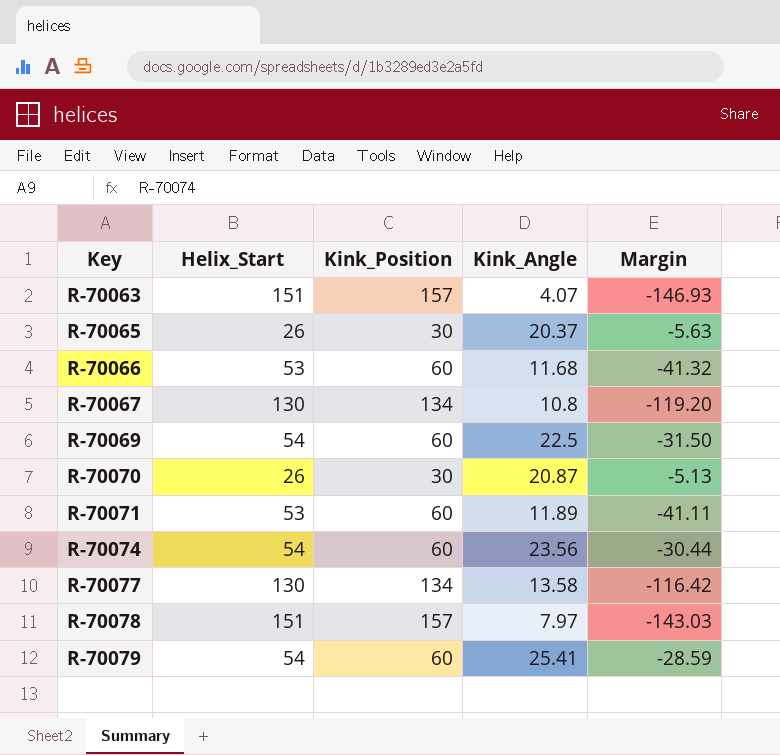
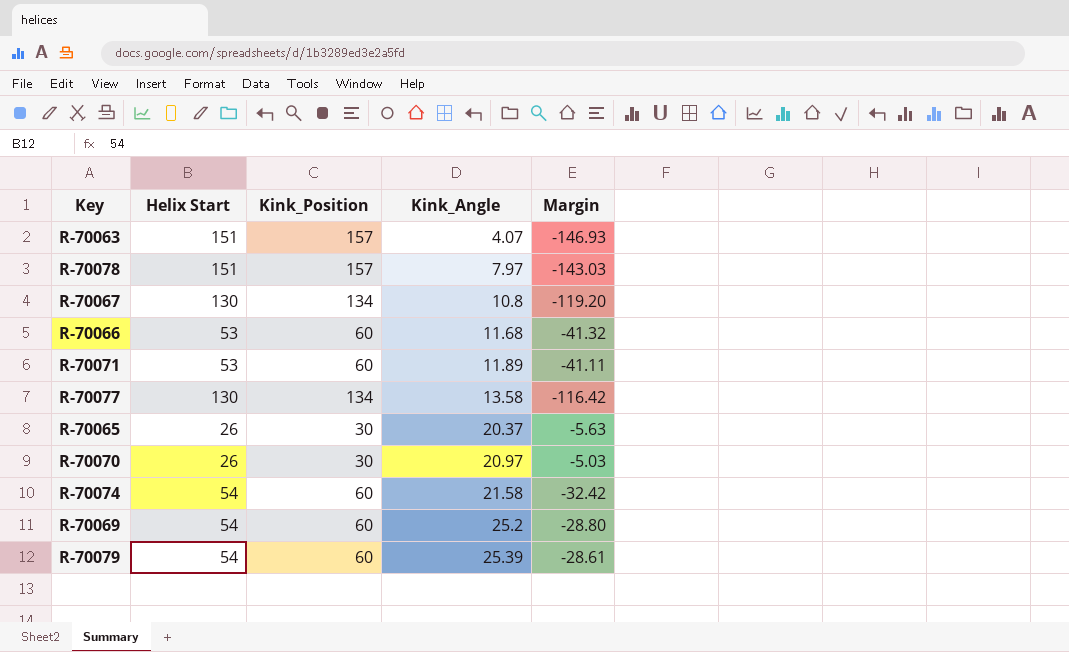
row order: Key ascending -> Kink_Angle ascending
column name: Helix_Start -> Helix Start
R-70070 | Kink_Angle: 20.87 -> 20.97
R-70070 | Margin: -5.13 -> -5.03
R-70074 | Kink_Angle: 23.56 -> 21.58
R-70074 | Margin: -30.44 -> -32.42
R-70069 | Kink_Angle: 22.5 -> 25.2
R-70069 | Margin: -31.50 -> -28.80
R-70079 | Kink_Angle: 25.41 -> 25.39
R-70079 | Margin: -28.59 -> -28.61

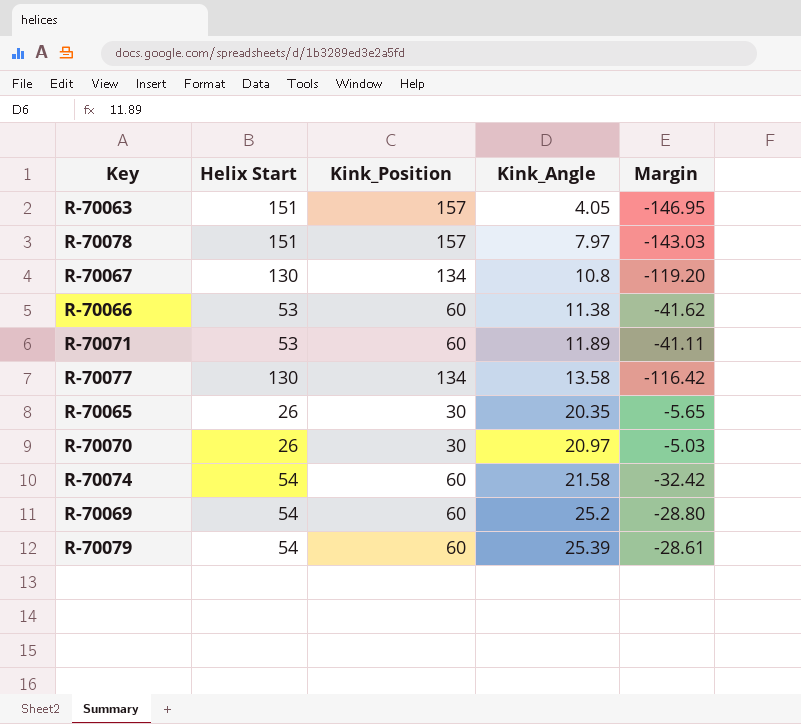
R-70063 | Kink_Angle: 4.07 -> 4.05
R-70063 | Margin: -146.93 -> -146.95
R-70066 | Kink_Angle: 11.68 -> 11.38
R-70066 | Margin: -41.32 -> -41.62
R-70065 | Kink_Angle: 20.37 -> 20.35
R-70065 | Margin: -5.63 -> -5.65

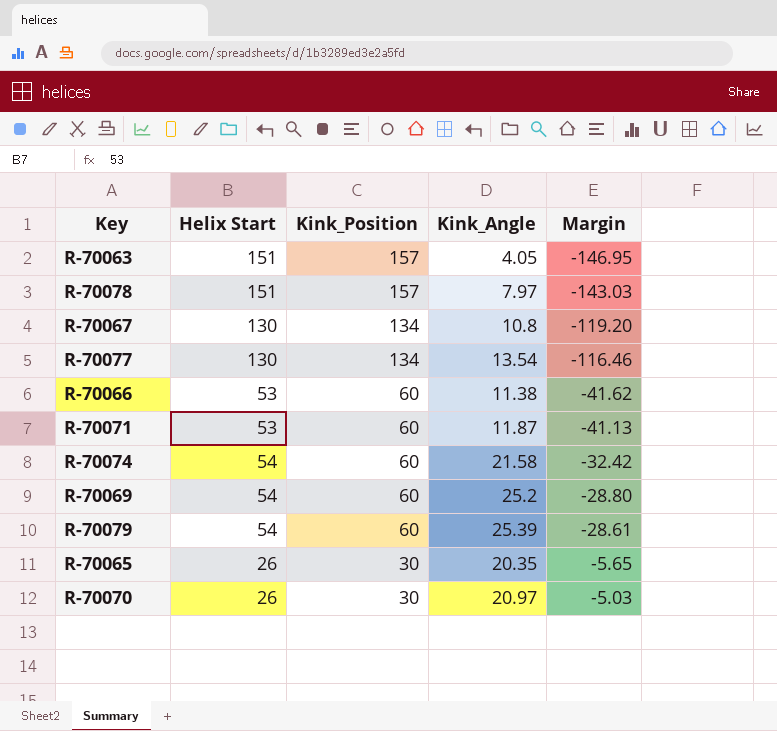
row order: Kink_Angle ascending -> Kink_Position descending
R-70077 | Kink_Angle: 13.58 -> 13.54
R-70077 | Margin: -116.42 -> -116.46
R-70071 | Kink_Angle: 11.89 -> 11.87
R-70071 | Margin: -41.11 -> -41.13

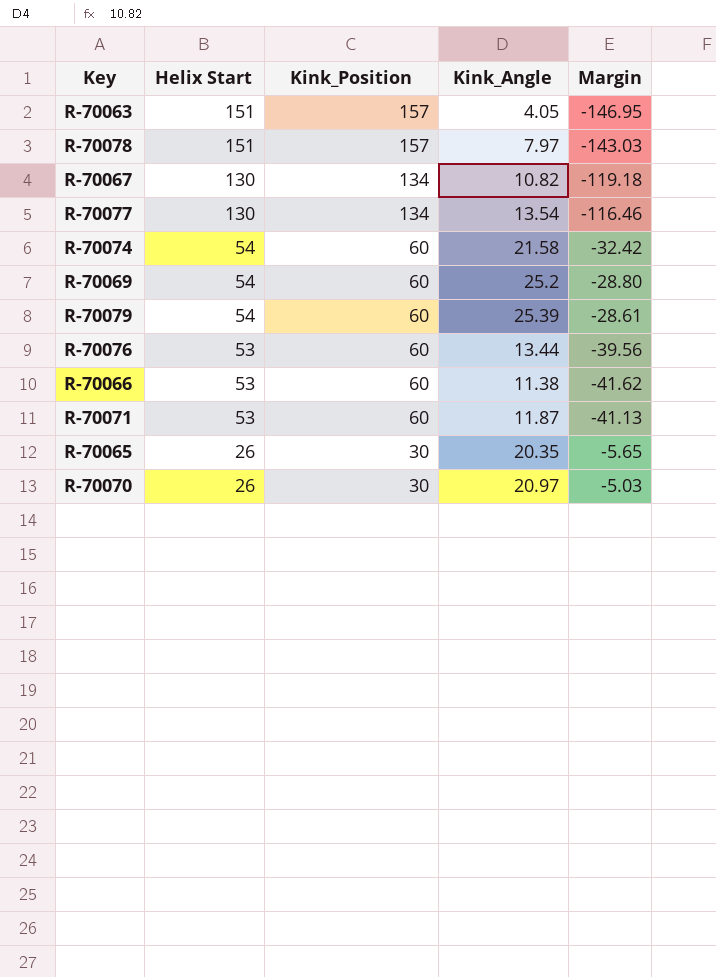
row order: Kink_Position descending -> Helix Start descending
R-70067 | Kink_Angle: 10.8 -> 10.82
R-70067 | Margin: -119.20 -> -119.18
row R-70076: none -> 53 | 60 | 13.44 | -39.56

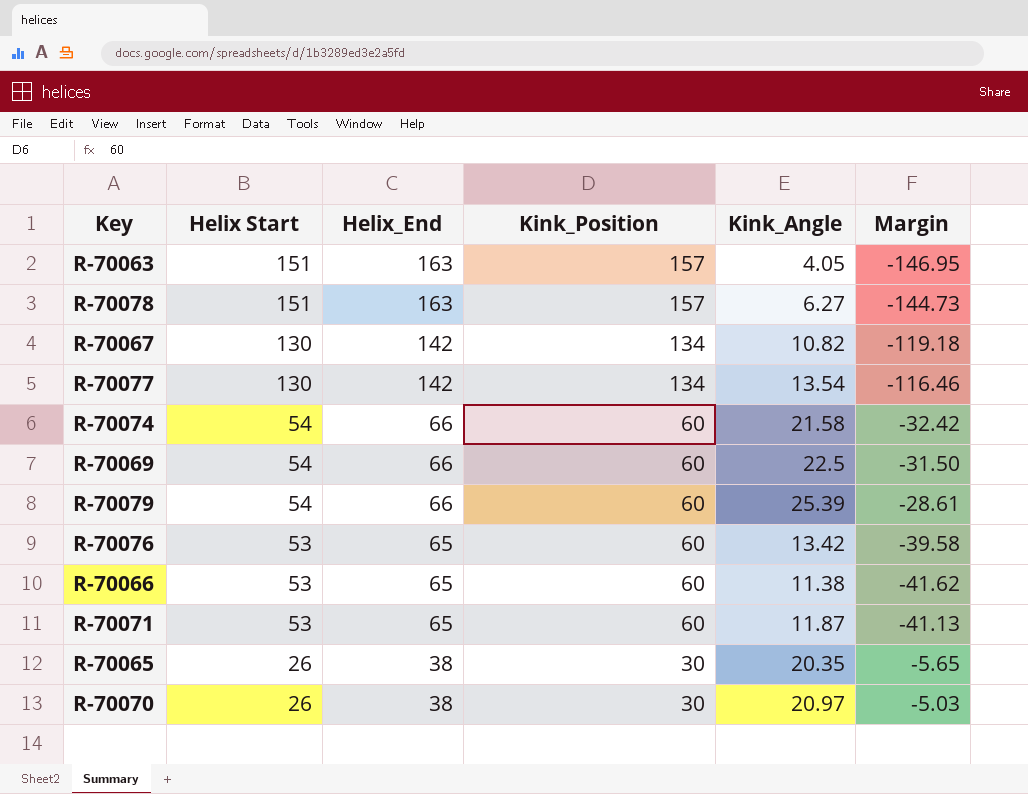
column Helix_End | position: none -> 3
R-70078 | Kink_Angle: 7.97 -> 6.27
R-70078 | Margin: -143.03 -> -144.73
R-70069 | Kink_Angle: 25.2 -> 22.5
R-70069 | Margin: -28.80 -> -31.50
R-70076 | Kink_Angle: 13.44 -> 13.42
R-70076 | Margin: -39.56 -> -39.58

